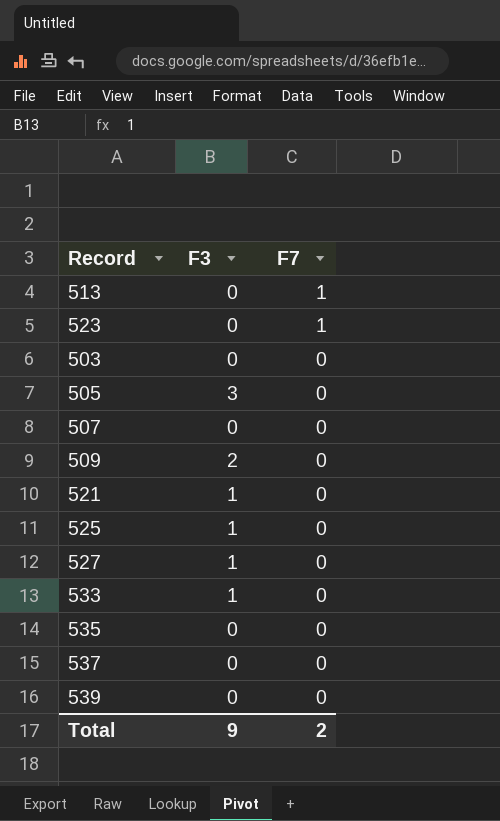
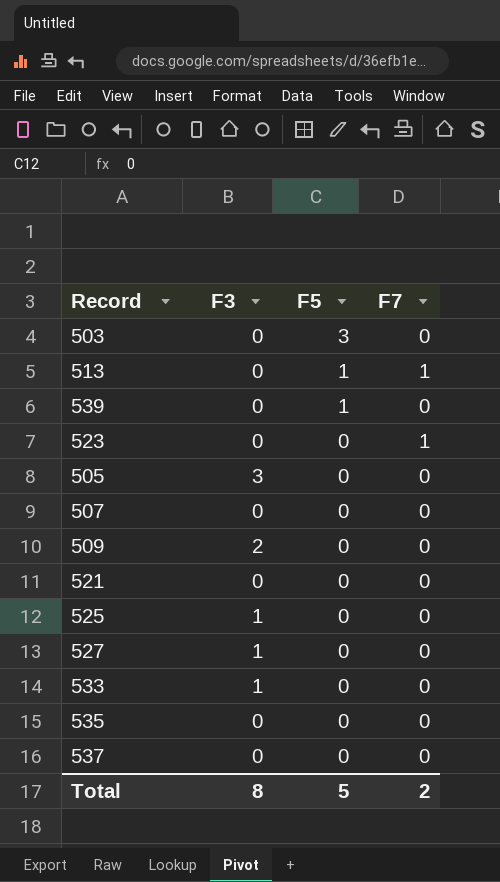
row order: F7 descending -> F5 descending
column F5 | position: none -> 3
521 | F3: 1 -> 0
Total | F3: 9 -> 8

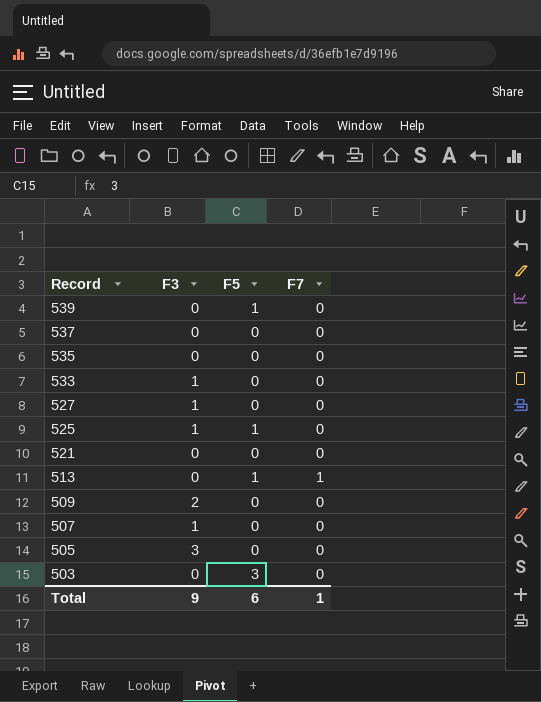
row order: F5 descending -> Record descending
row 523: 0 | 0 | 1 -> none
525 | F5: 0 -> 1
507 | F3: 0 -> 1
Total | F3: 8 -> 9
Total | F5: 5 -> 6
Total | F7: 2 -> 1

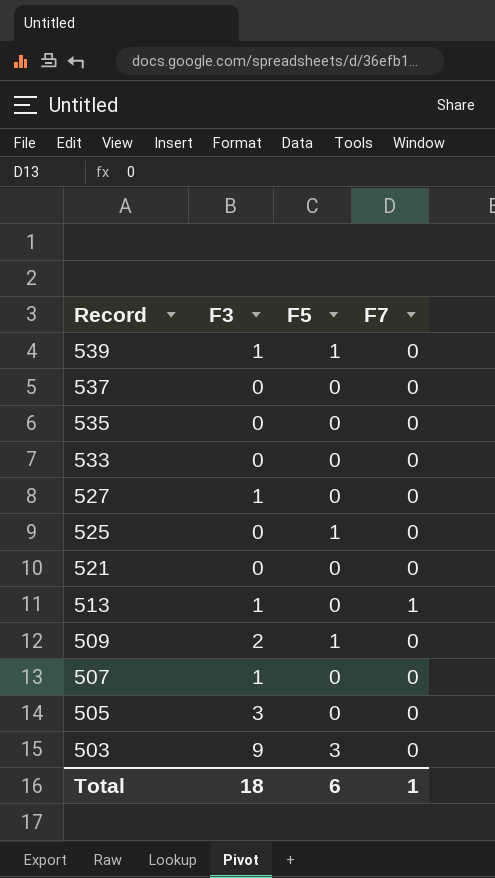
539 | F3: 0 -> 1
533 | F3: 1 -> 0
525 | F3: 1 -> 0
513 | F3: 0 -> 1
513 | F5: 1 -> 0
509 | F5: 0 -> 1
503 | F3: 0 -> 9
Total | F3: 9 -> 18

